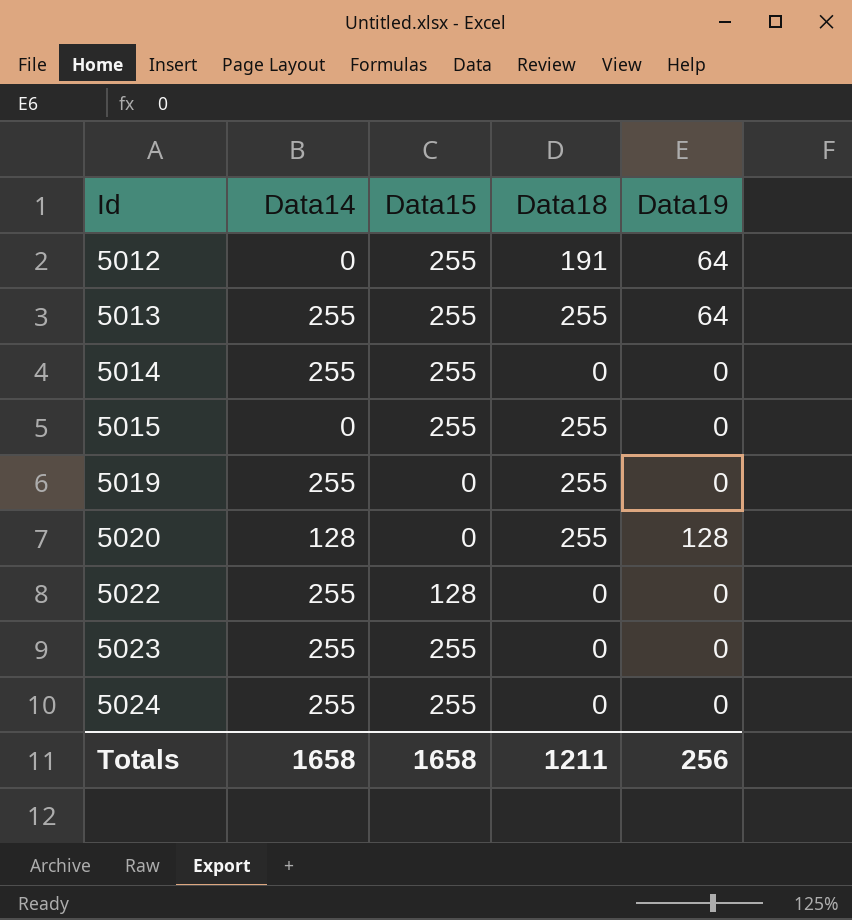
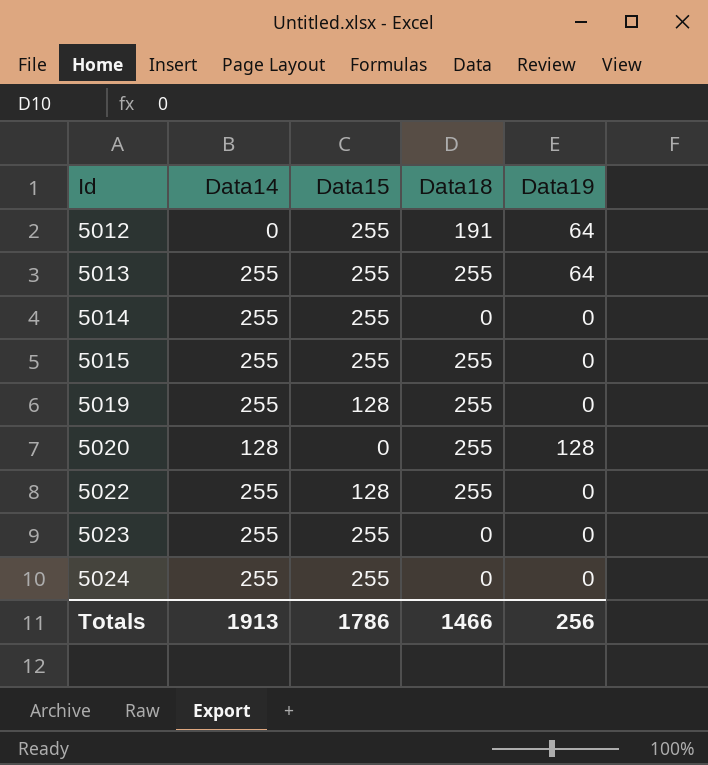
5015 | Data14: 0 -> 255
5019 | Data15: 0 -> 128
5022 | Data18: 0 -> 255
Totals | Data14: 1658 -> 1913
Totals | Data15: 1658 -> 1786
Totals | Data18: 1211 -> 1466

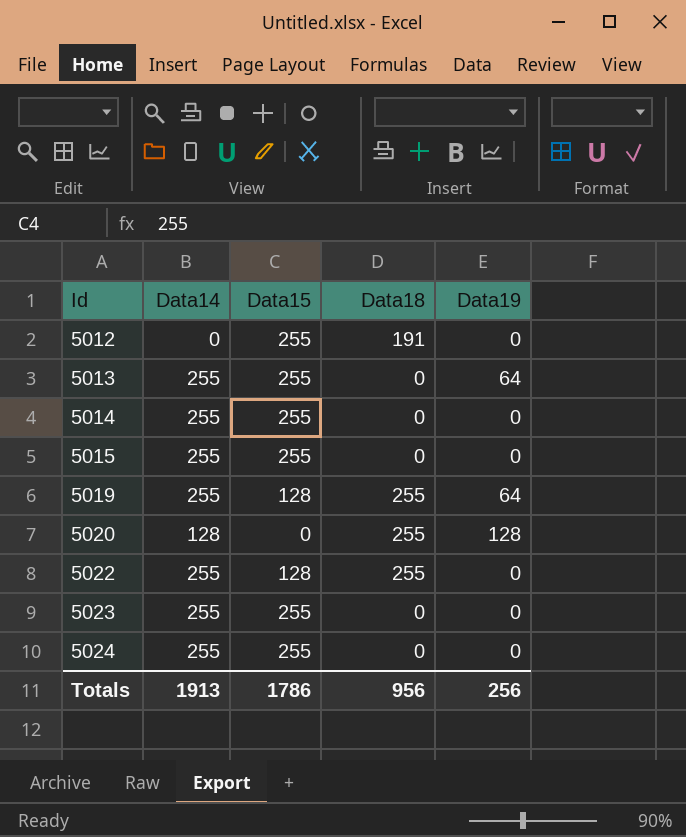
5012 | Data19: 64 -> 0
5013 | Data18: 255 -> 0
5015 | Data18: 255 -> 0
5019 | Data19: 0 -> 64
Totals | Data18: 1466 -> 956

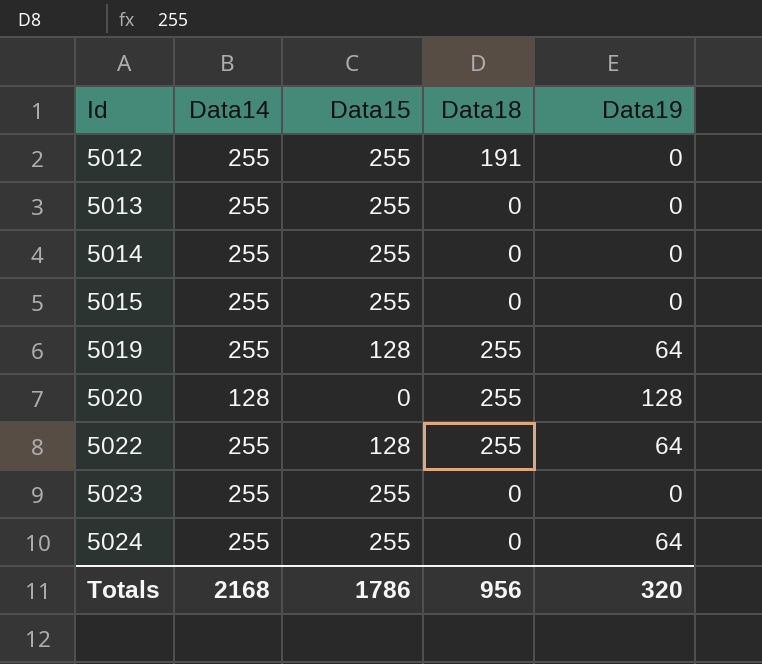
5012 | Data14: 0 -> 255
5013 | Data19: 64 -> 0
5022 | Data19: 0 -> 64
5024 | Data19: 0 -> 64
Totals | Data14: 1913 -> 2168
Totals | Data19: 256 -> 320

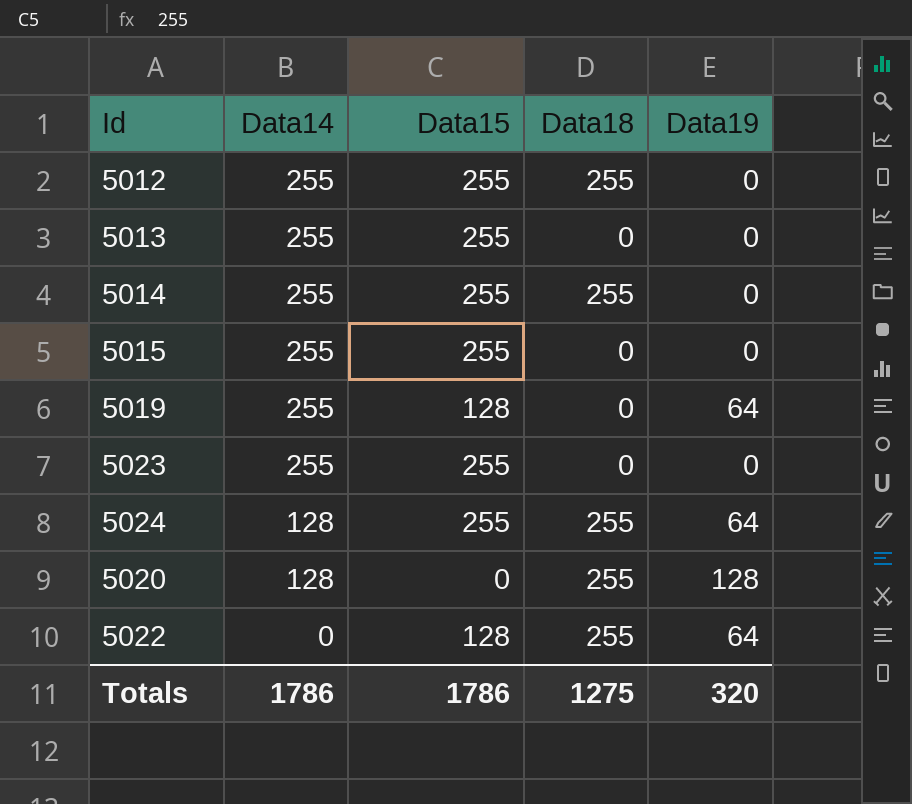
row order: Id ascending -> Data14 descending
5012 | Data18: 191 -> 255
5014 | Data18: 0 -> 255
5019 | Data18: 255 -> 0
5024 | Data14: 255 -> 128
5024 | Data18: 0 -> 255
5022 | Data14: 255 -> 0
Totals | Data14: 2168 -> 1786
Totals | Data18: 956 -> 1275

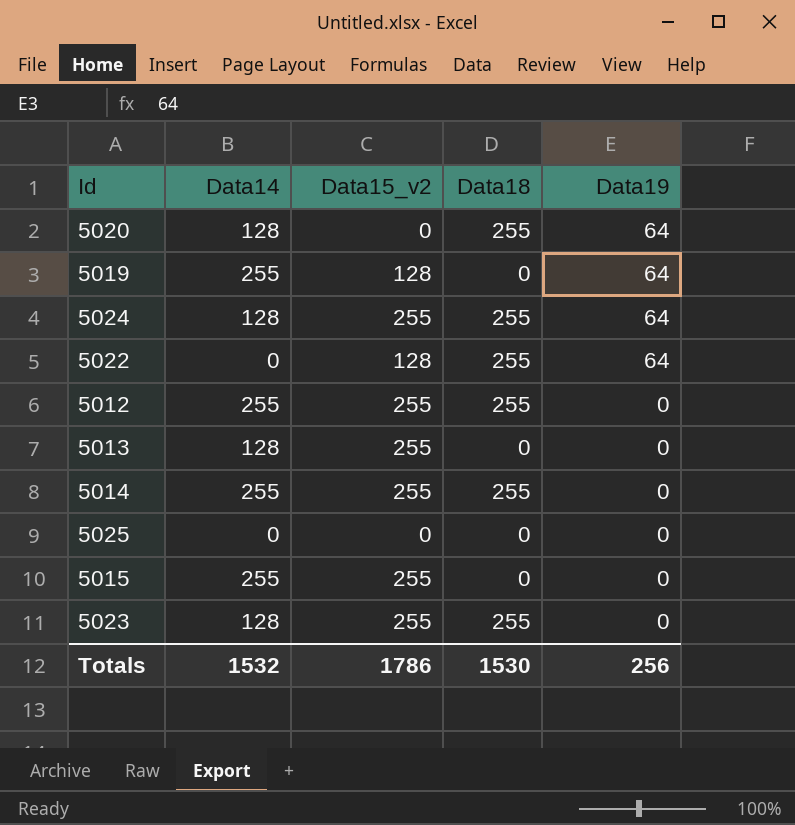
row order: Data14 descending -> Data19 descending
column name: Data15 -> Data15_v2
5020 | Data19: 128 -> 64
5013 | Data14: 255 -> 128
row 5025: none -> 0 | 0 | 0 | 0
5023 | Data14: 255 -> 128
5023 | Data18: 0 -> 255
Totals | Data14: 1786 -> 1532
Totals | Data18: 1275 -> 1530
Totals | Data19: 320 -> 256

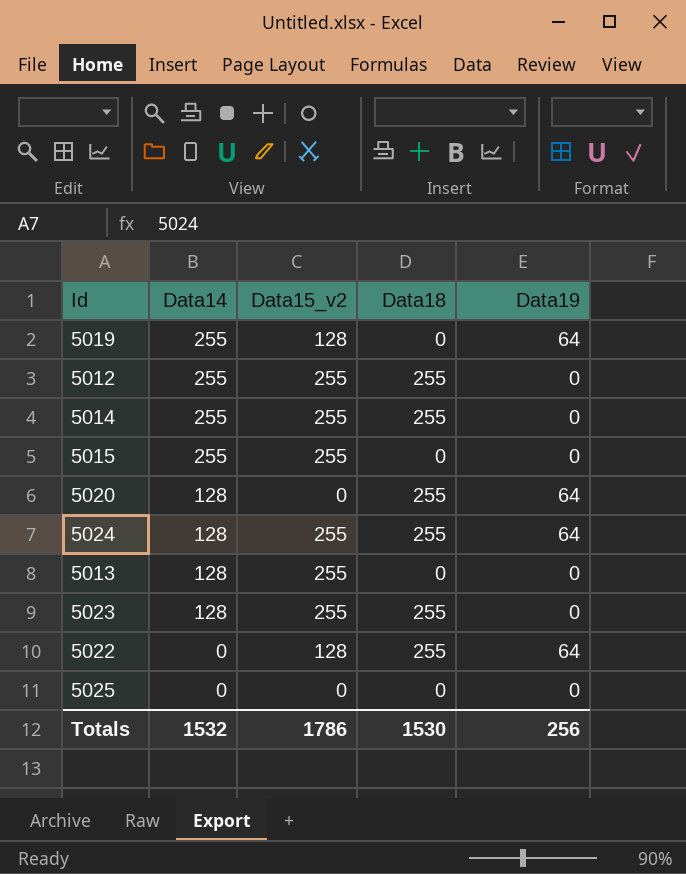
row order: Data19 descending -> Data14 descending

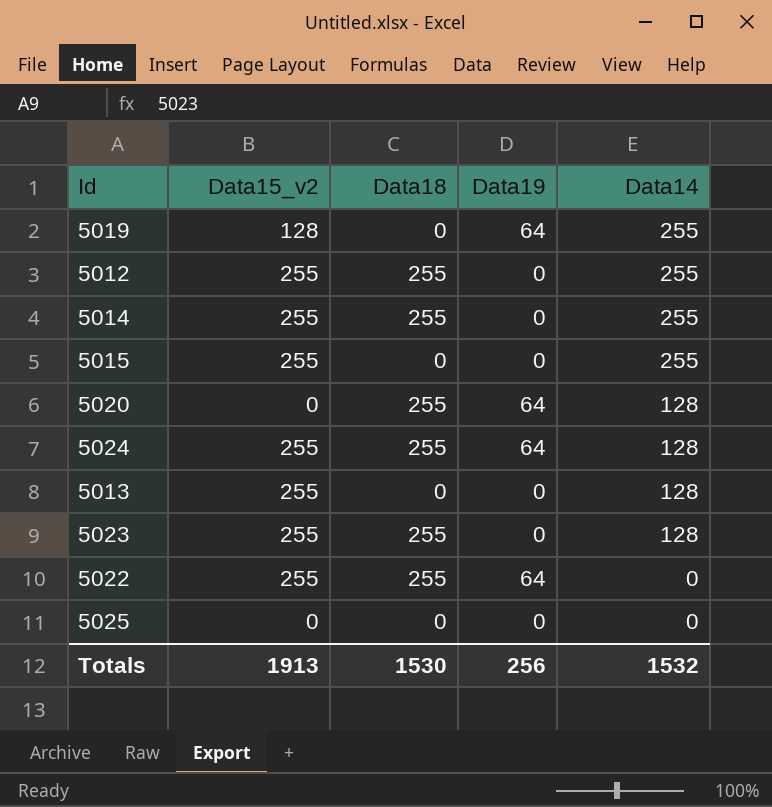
column Data14 | position: 2 -> 5
5022 | Data15_v2: 128 -> 255
Totals | Data15_v2: 1786 -> 1913

